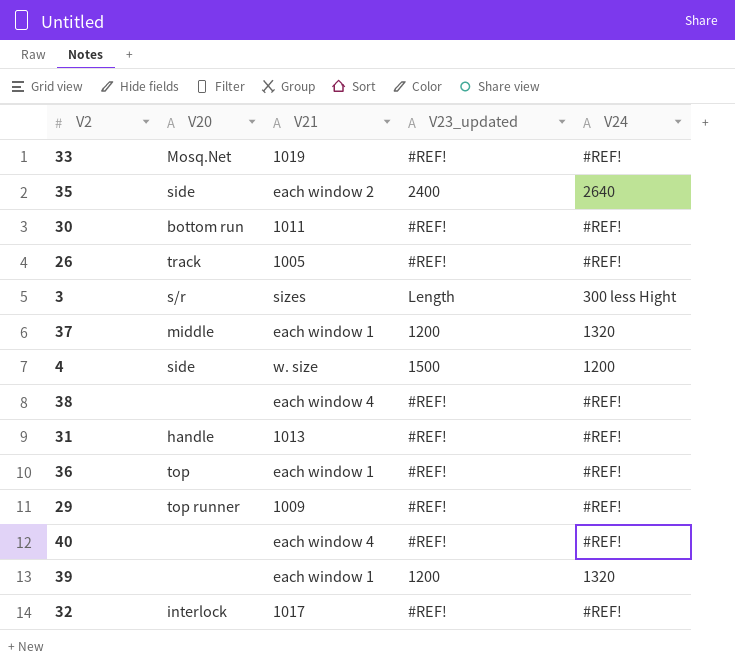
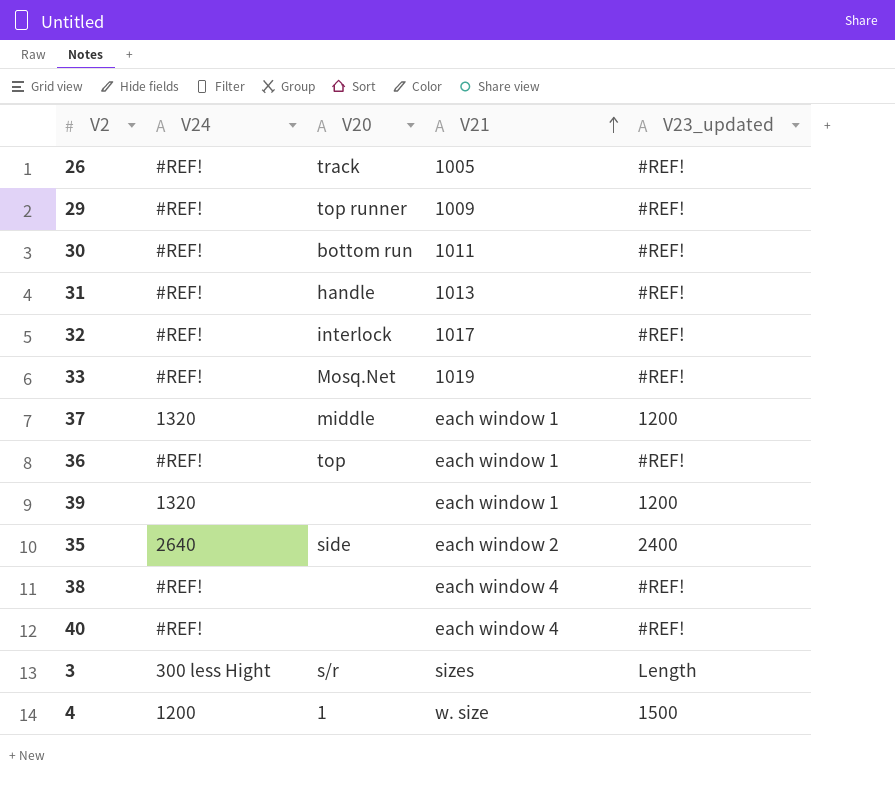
row order: none -> V21 ascending
column V24 | position: 5 -> 2
4 | V20: side -> 1

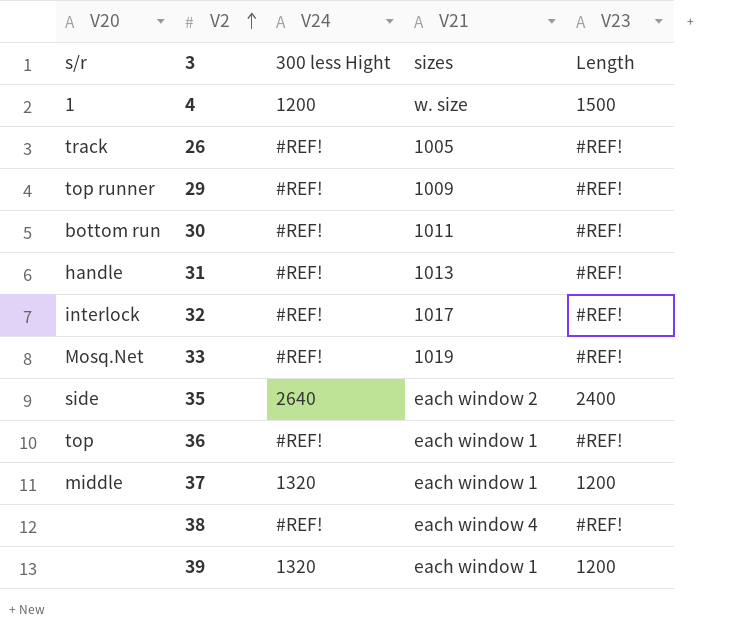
row order: V21 ascending -> V2 ascending
column V20 | position: 3 -> 1
column name: V23_updated -> V23
row 40: #REF! | none | each window 4 | #REF! -> none

